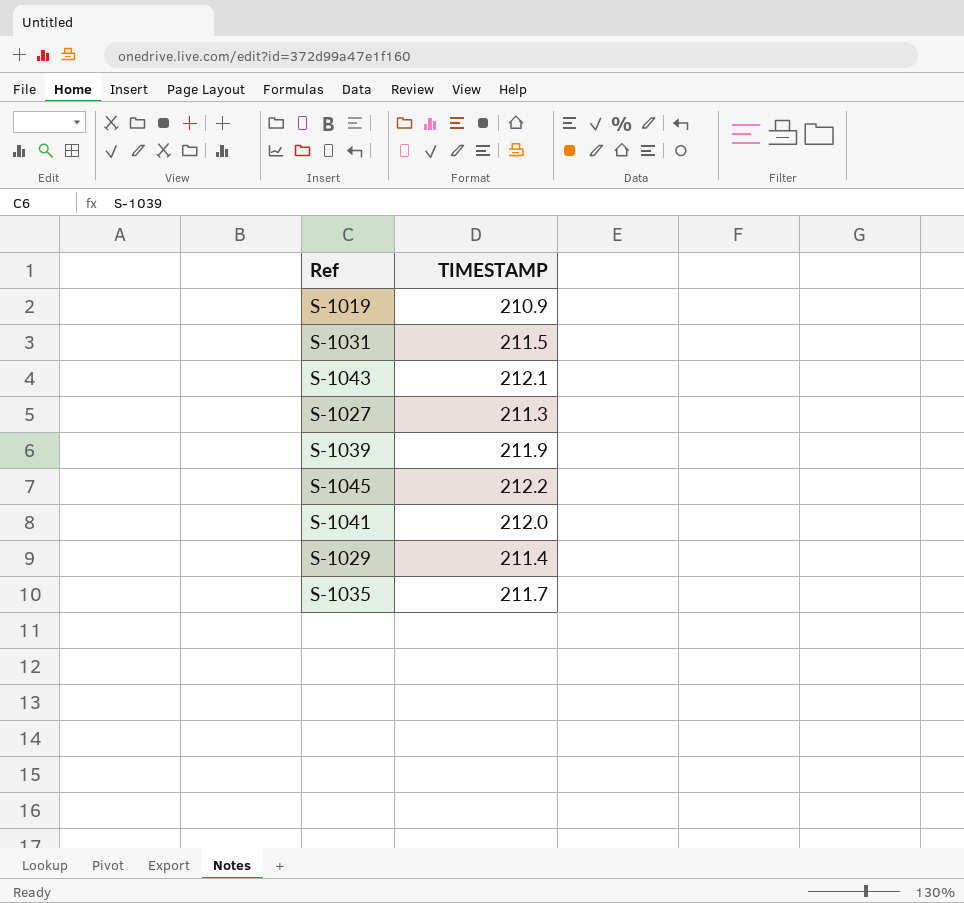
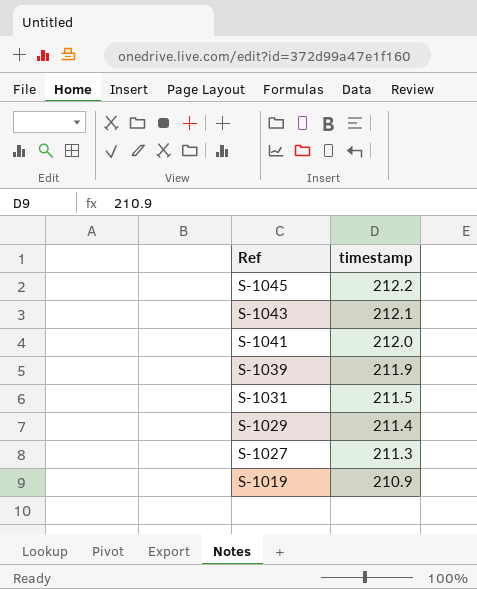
row order: none -> Ref descending
column name: TIMESTAMP -> timestamp
row S-1035: 211.7 -> none

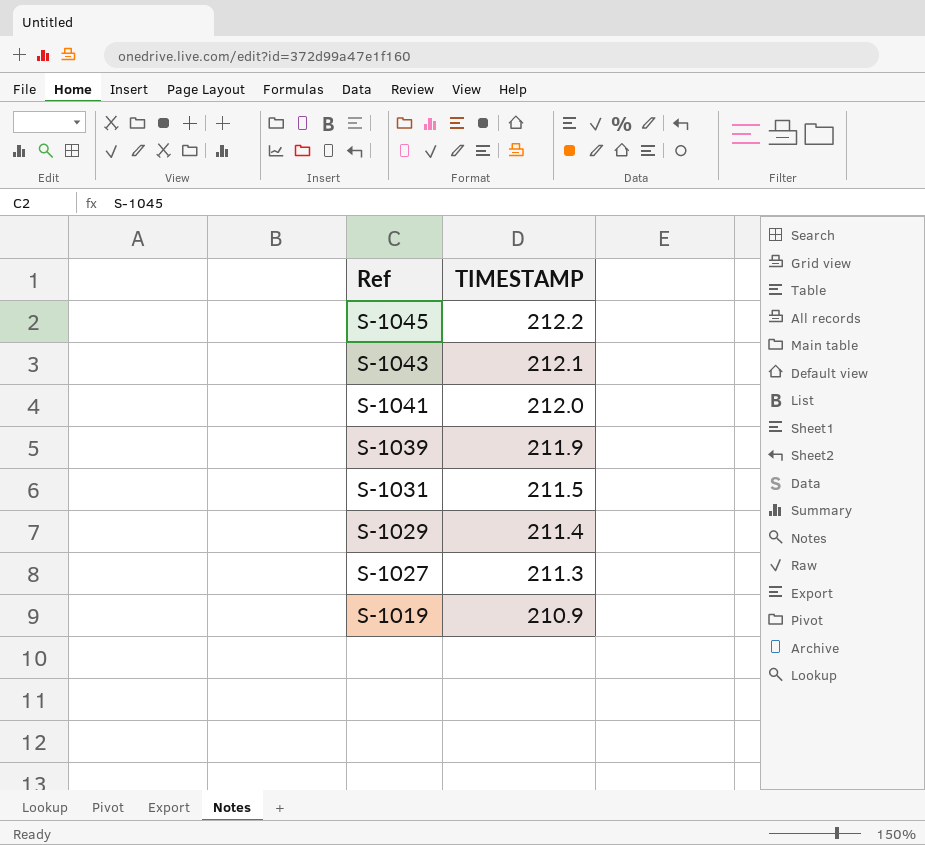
column name: timestamp -> TIMESTAMP

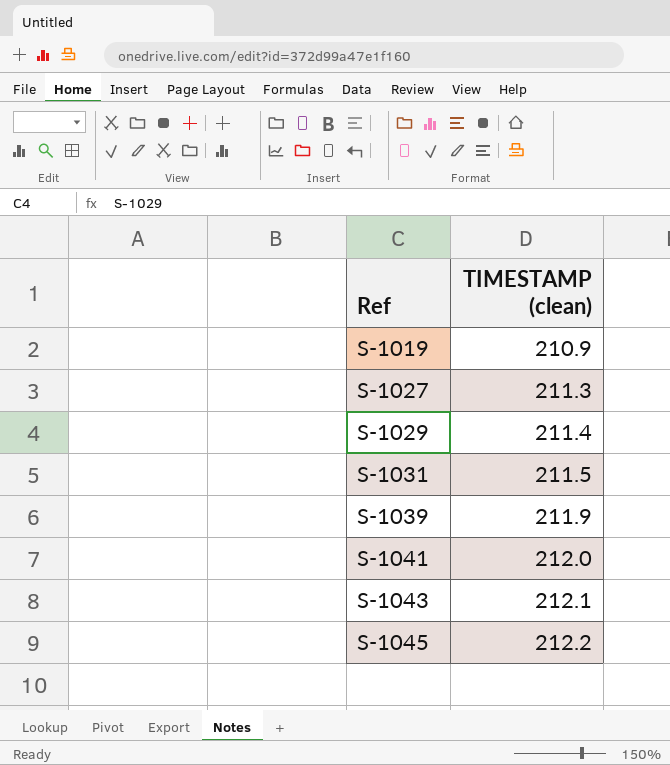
row order: Ref descending -> Ref ascending
column name: TIMESTAMP -> TIMESTAMP (clean)

